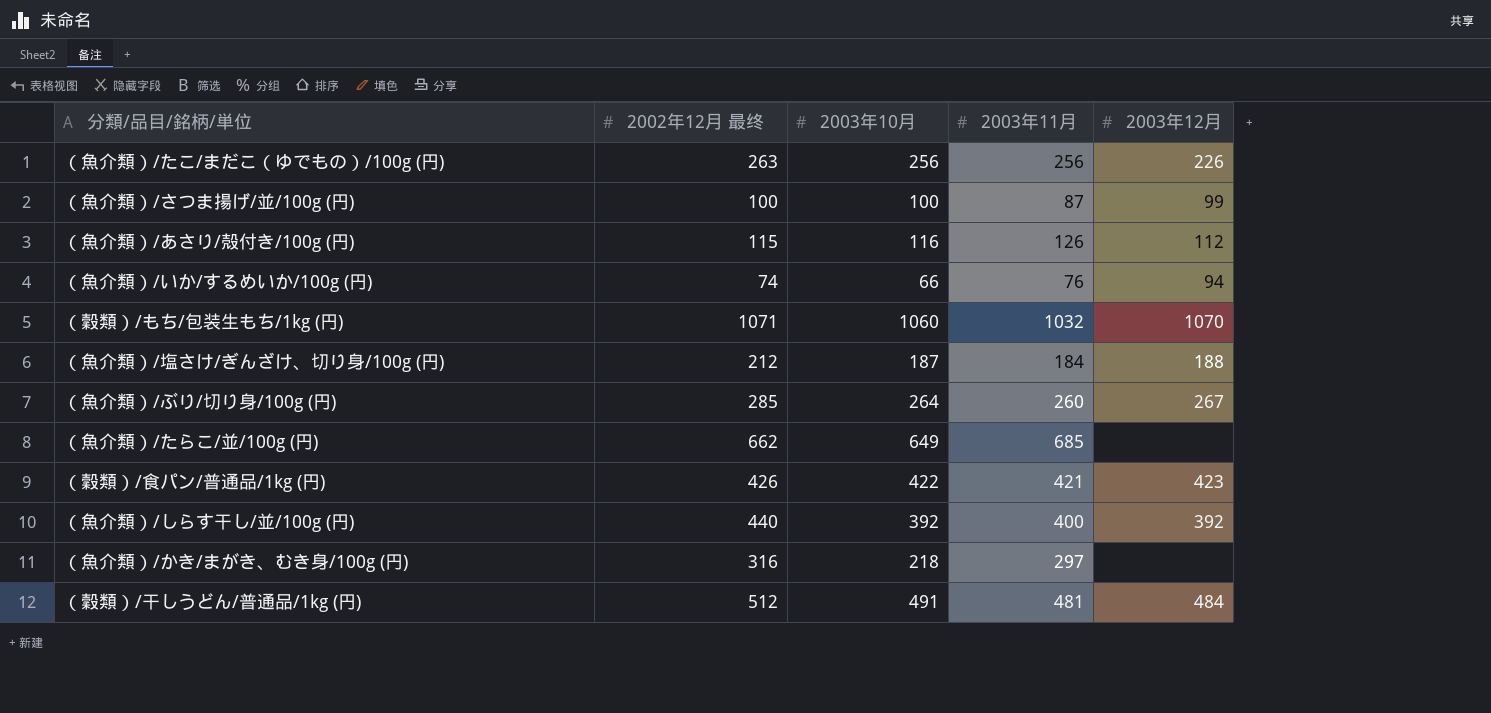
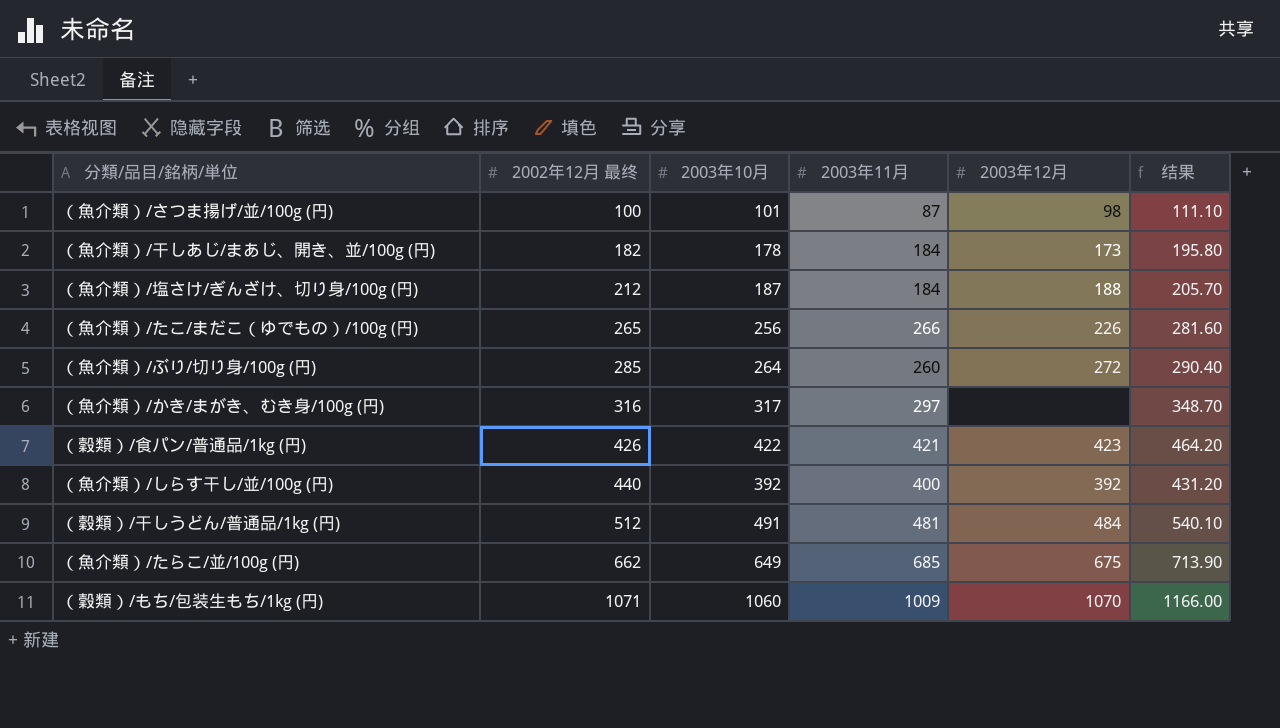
row order: none -> 2002年12月 最终 ascending
column 结果 | formula: none -> [2003年10月] * 1.1
row （魚介類）/あさり/殻付き/100g (円): 115 | 116 | 126 | 112 -> none
row （魚介類）/いか/するめいか/100g (円): 74 | 66 | 76 | 94 -> none
（魚介類）/さつま揚げ/並/100g (円) | 2003年10月: 100 -> 101
（魚介類）/さつま揚げ/並/100g (円) | 2003年12月: 99 -> 98
row （魚介類）/干しあじ/まあじ、開き、並/100g (円): none -> 182 | 178 | 184 | 173 | 195.80
（魚介類）/たこ/まだこ（ゆでもの）/100g (円) | 2002年12月 最终: 263 -> 265
（魚介類）/たこ/まだこ（ゆでもの）/100g (円) | 2003年11月: 256 -> 266
（魚介類）/ぶり/切り身/100g (円) | 2003年12月: 267 -> 272
（魚介類）/かき/まがき、むき身/100g (円) | 2003年10月: 218 -> 317
（魚介類）/たらこ/並/100g (円) | 2003年12月: none -> 675
（穀類）/もち/包装生もち/1kg (円) | 2003年11月: 1032 -> 1009

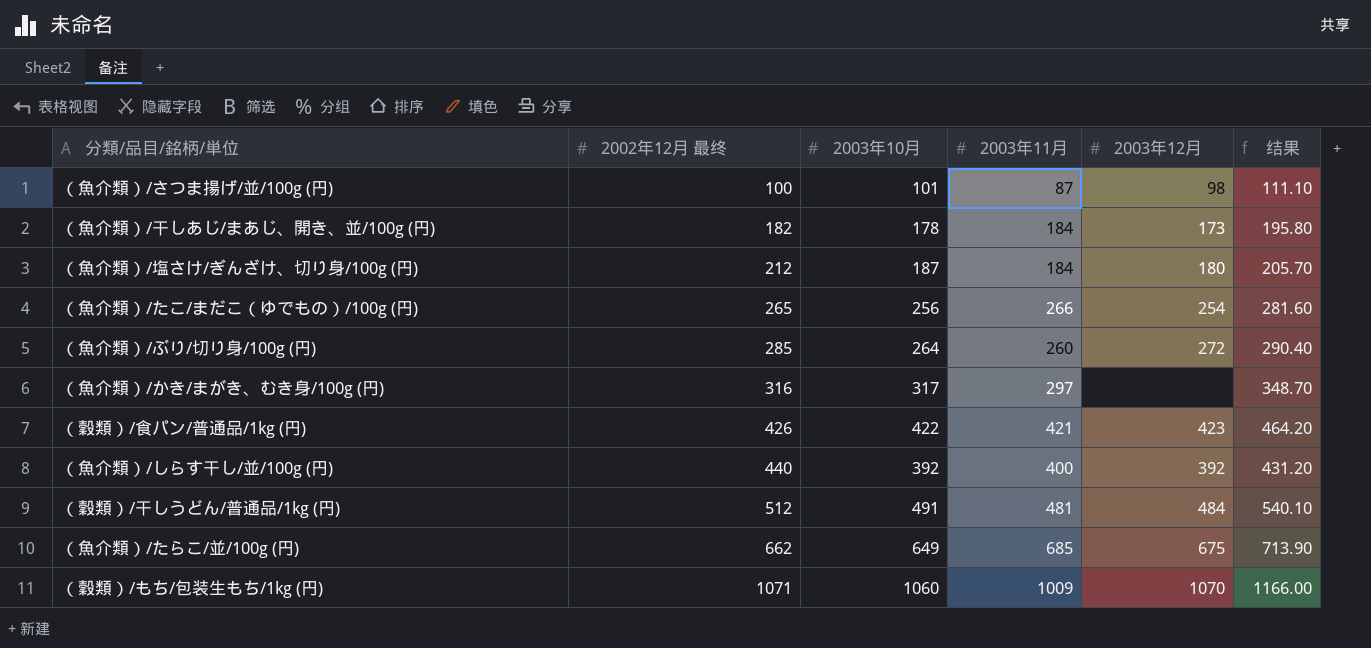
（魚介類）/塩さけ/ぎんざけ、切り身/100g (円) | 2003年12月: 188 -> 180
（魚介類）/たこ/まだこ（ゆでもの）/100g (円) | 2003年12月: 226 -> 254

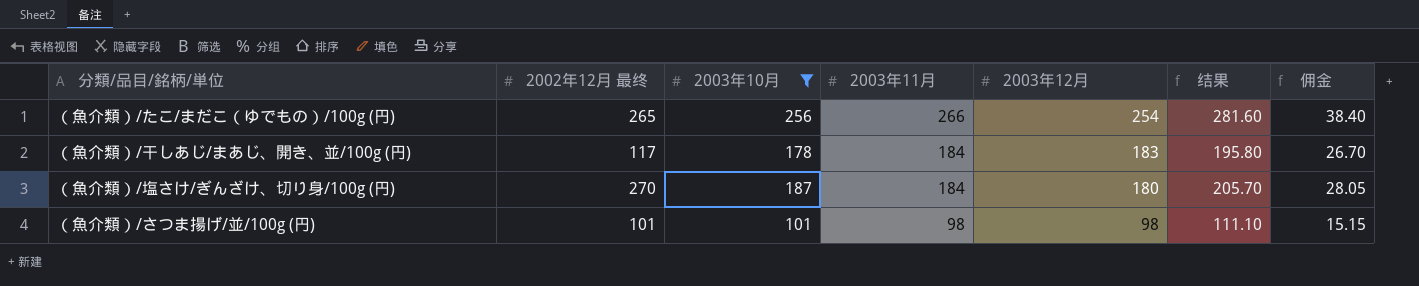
filter: none -> 2003年10月 <= 256
row order: 2002年12月 最终 ascending -> 2003年11月 descending
column 佣金 | formula: none -> [2003年10月] * 0.15
（魚介類）/干しあじ/まあじ、開き、並/100g (円) | 2002年12月 最终: 182 -> 117
（魚介類）/干しあじ/まあじ、開き、並/100g (円) | 2003年12月: 173 -> 183
（魚介類）/塩さけ/ぎんざけ、切り身/100g (円) | 2002年12月 最终: 212 -> 270
（魚介類）/さつま揚げ/並/100g (円) | 2002年12月 最终: 100 -> 101
（魚介類）/さつま揚げ/並/100g (円) | 2003年11月: 87 -> 98

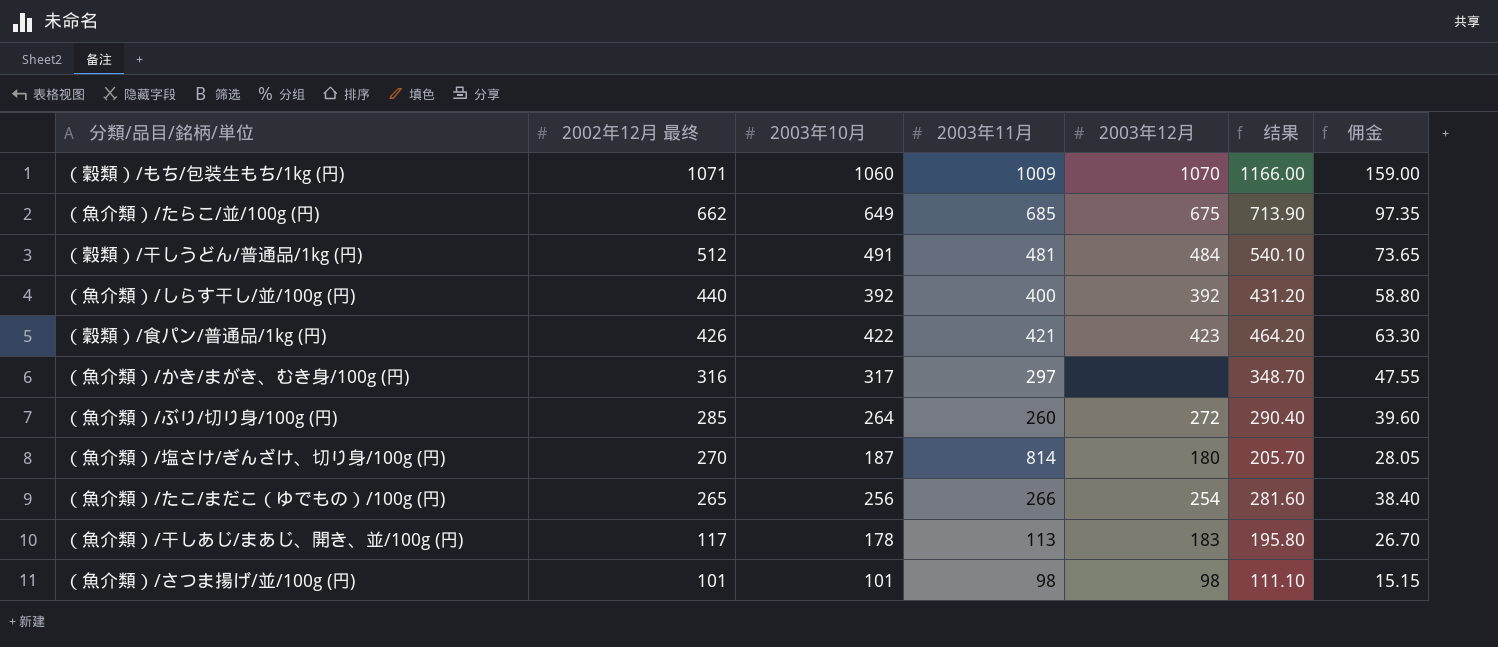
filter: 2003年10月 <= 256 -> none
row order: 2003年11月 descending -> 2002年12月 最终 descending
（魚介類）/塩さけ/ぎんざけ、切り身/100g (円) | 2003年11月: 184 -> 814
（魚介類）/干しあじ/まあじ、開き、並/100g (円) | 2003年11月: 184 -> 113

